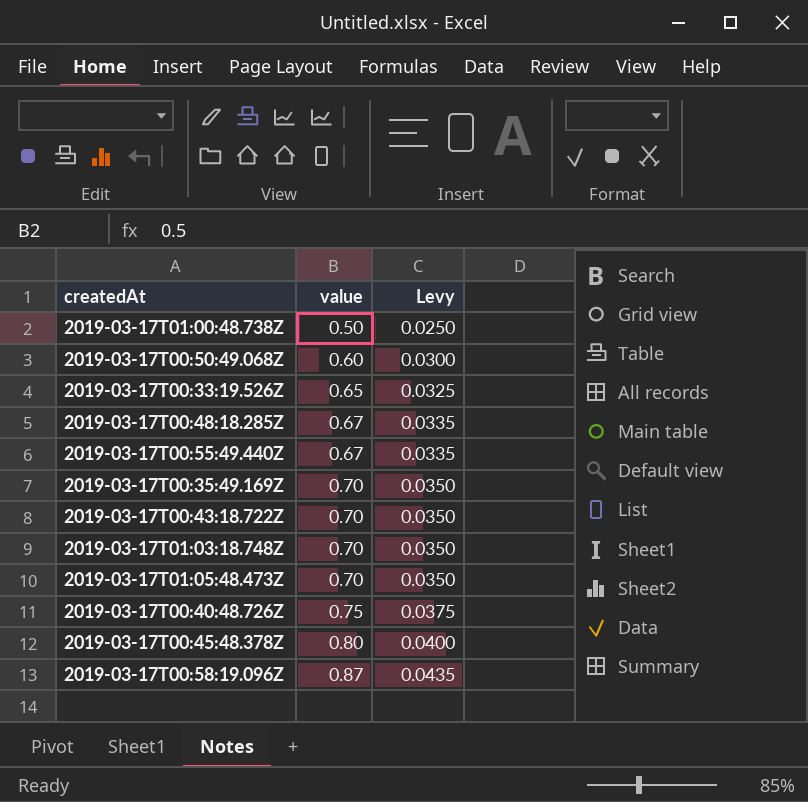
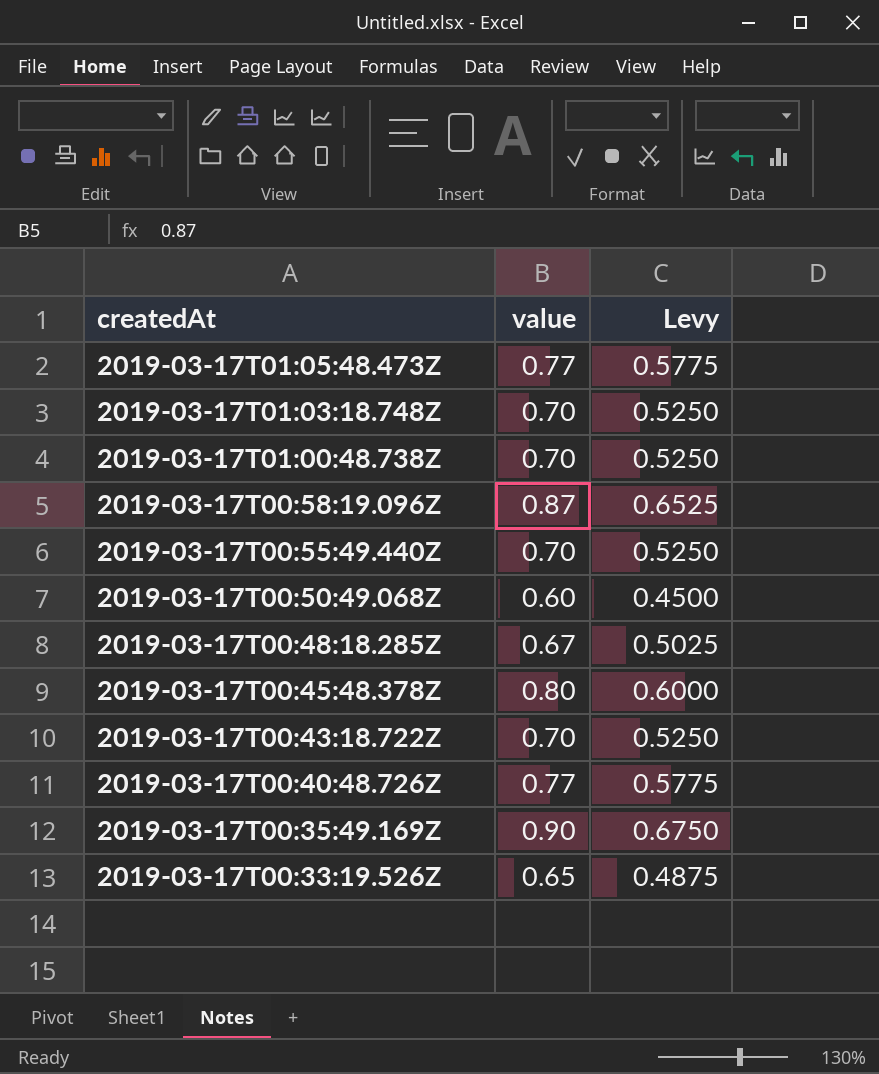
row order: value ascending -> createdAt descending
column Levy | formula: [value] * 0.05 -> [value] * 0.75
2019-03-17T01:05:48.473Z | value: 0.70 -> 0.77
2019-03-17T01:00:48.738Z | value: 0.50 -> 0.70
2019-03-17T00:55:49.440Z | value: 0.67 -> 0.70
2019-03-17T00:40:48.726Z | value: 0.75 -> 0.77
2019-03-17T00:35:49.169Z | value: 0.70 -> 0.90

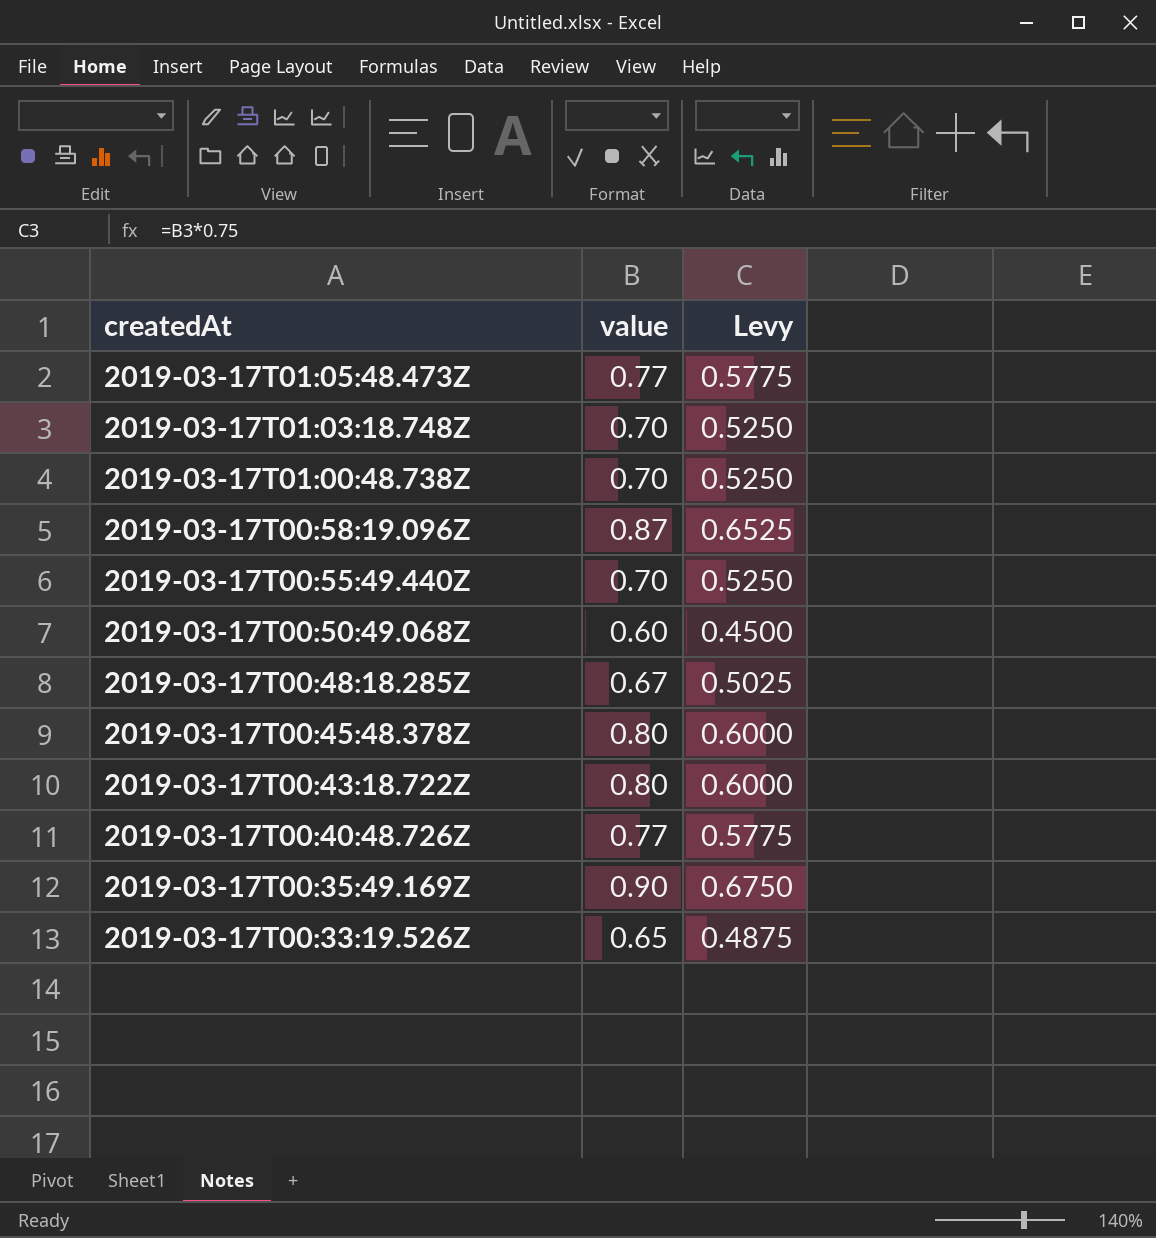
2019-03-17T00:43:18.722Z | value: 0.70 -> 0.80
2019-03-17T00:43:18.722Z | Levy: 0.5250 -> 0.6000

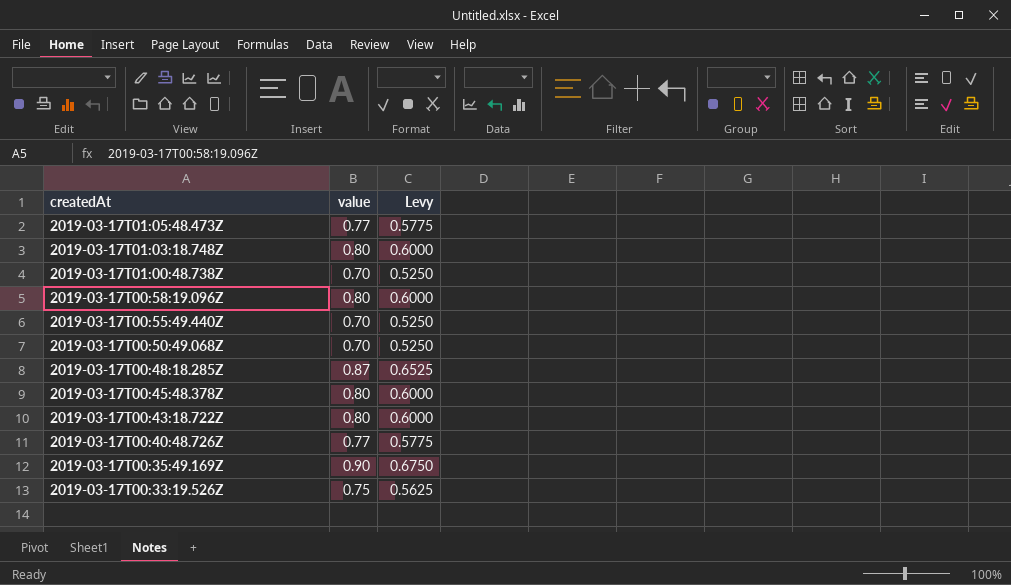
2019-03-17T01:03:18.748Z | value: 0.70 -> 0.80
2019-03-17T01:03:18.748Z | Levy: 0.5250 -> 0.6000
2019-03-17T00:58:19.096Z | value: 0.87 -> 0.80
2019-03-17T00:58:19.096Z | Levy: 0.6525 -> 0.6000
2019-03-17T00:50:49.068Z | value: 0.60 -> 0.70
2019-03-17T00:50:49.068Z | Levy: 0.4500 -> 0.5250
2019-03-17T00:48:18.285Z | value: 0.67 -> 0.87
2019-03-17T00:48:18.285Z | Levy: 0.5025 -> 0.6525
2019-03-17T00:33:19.526Z | value: 0.65 -> 0.75
2019-03-17T00:33:19.526Z | Levy: 0.4875 -> 0.5625

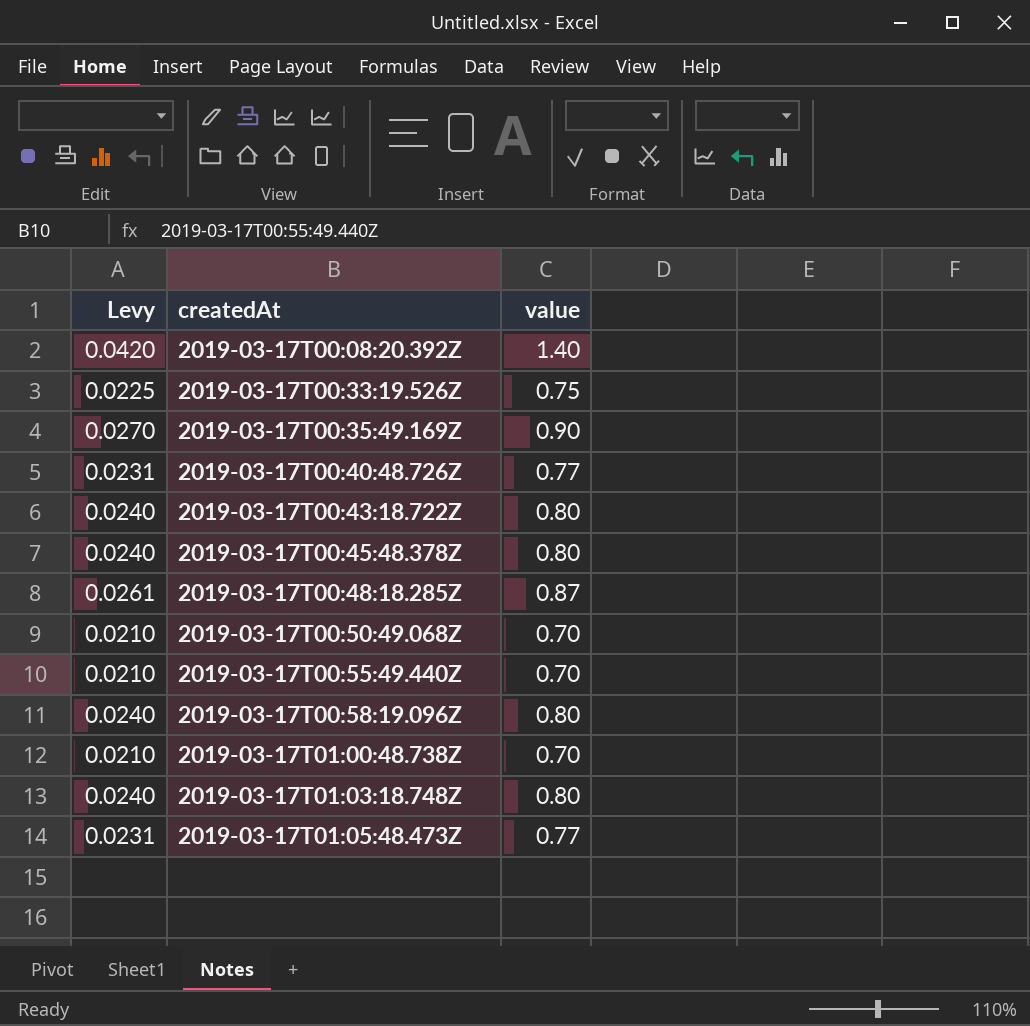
row order: createdAt descending -> createdAt ascending
column Levy | formula: [value] * 0.75 -> [value] * 0.03
column Levy | position: 3 -> 1
row 2019-03-17T00:08:20.392Z: none -> 0.0420 | 1.40

